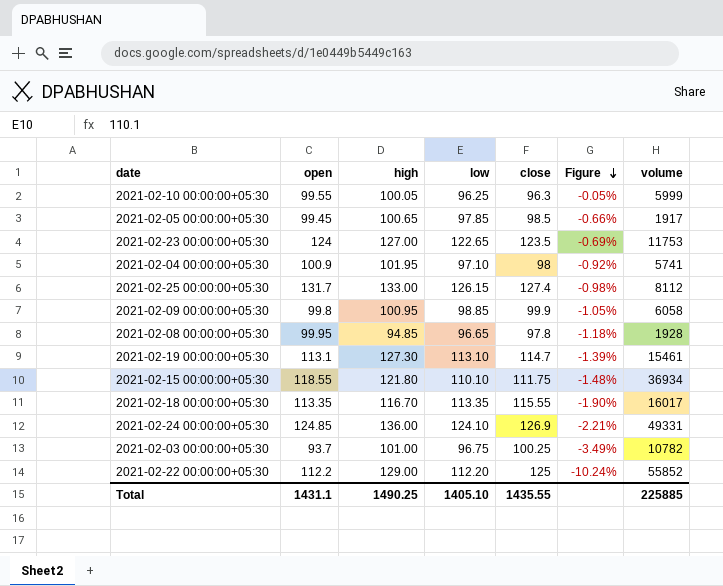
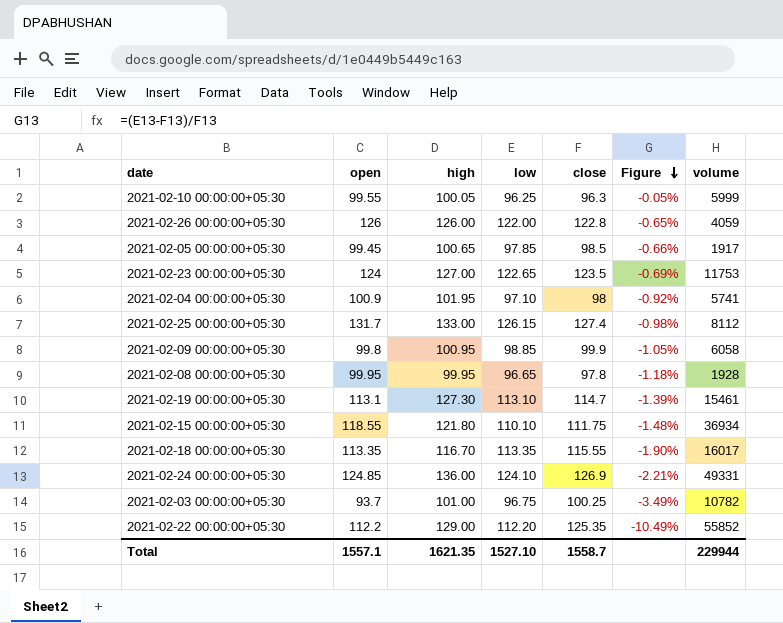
row 2021-02-26 00:00:00+05:30: none -> 126 | 126.00 | 122.00 | 122.8 | -0.65% | 4059
2021-02-08 00:00:00+05:30 | high: 94.85 -> 99.95
2021-02-22 00:00:00+05:30 | close: 125 -> 125.35
2021-02-22 00:00:00+05:30 | Figure: -10.24% -> -10.49%
Total | open: 1431.1 -> 1557.1
Total | high: 1490.25 -> 1621.35
Total | low: 1405.10 -> 1527.10
Total | close: 1435.55 -> 1558.7
Total | volume: 225885 -> 229944

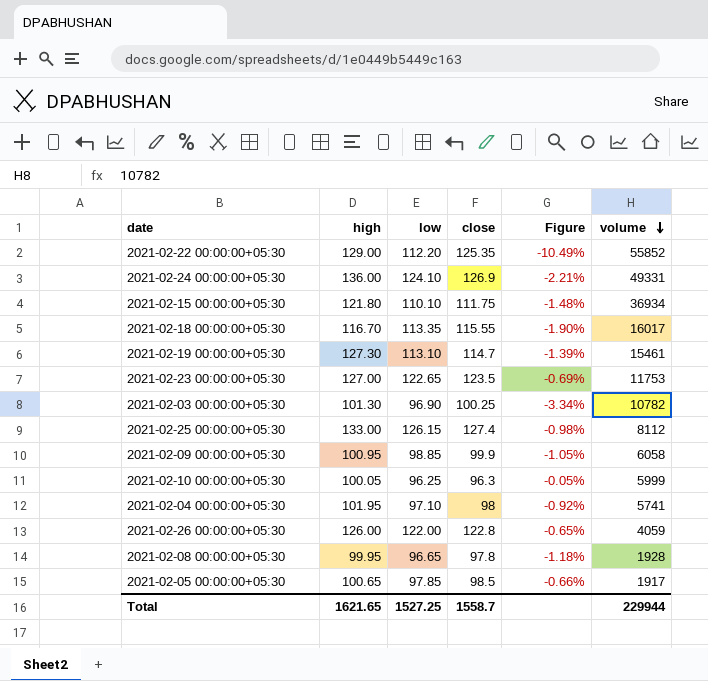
row order: Figure descending -> volume descending
column open | position: 2 -> none
2021-02-03 00:00:00+05:30 | high: 101.00 -> 101.30
2021-02-03 00:00:00+05:30 | low: 96.75 -> 96.90
2021-02-03 00:00:00+05:30 | Figure: -3.49% -> -3.34%
Total | high: 1621.35 -> 1621.65
Total | low: 1527.10 -> 1527.25

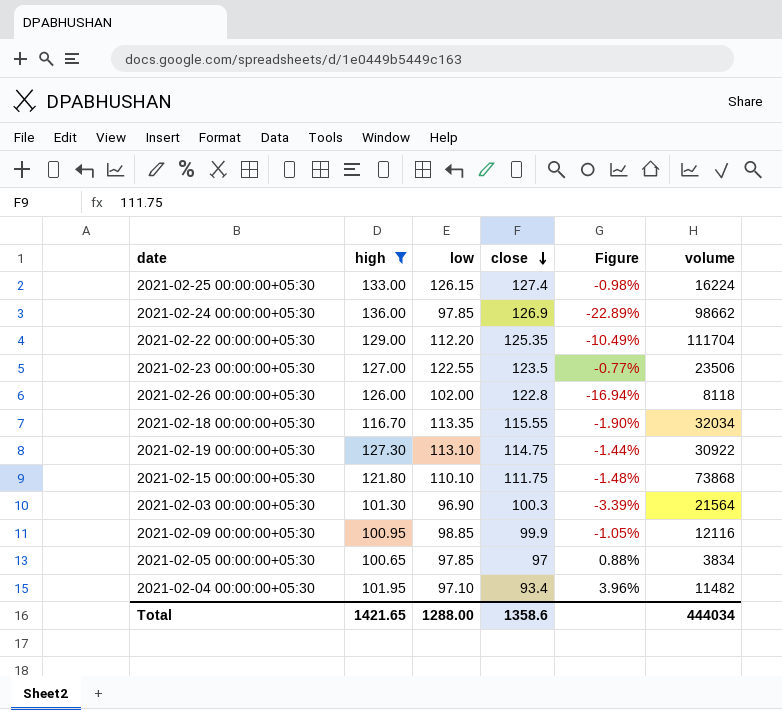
filter: none -> high >= 100.65
row order: volume descending -> close descending
2021-02-25 00:00:00+05:30 | volume: 8112 -> 16224
2021-02-24 00:00:00+05:30 | low: 124.10 -> 97.85
2021-02-24 00:00:00+05:30 | Figure: -2.21% -> -22.89%
2021-02-24 00:00:00+05:30 | volume: 49331 -> 98662
2021-02-22 00:00:00+05:30 | volume: 55852 -> 111704
2021-02-23 00:00:00+05:30 | low: 122.65 -> 122.55
2021-02-23 00:00:00+05:30 | Figure: -0.69% -> -0.77%
2021-02-23 00:00:00+05:30 | volume: 11753 -> 23506
2021-02-26 00:00:00+05:30 | low: 122.00 -> 102.00
2021-02-26 00:00:00+05:30 | Figure: -0.65% -> -16.94%
2021-02-26 00:00:00+05:30 | volume: 4059 -> 8118
2021-02-18 00:00:00+05:30 | volume: 16017 -> 32034
2021-02-19 00:00:00+05:30 | close: 114.7 -> 114.75
2021-02-19 00:00:00+05:30 | Figure: -1.39% -> -1.44%
2021-02-19 00:00:00+05:30 | volume: 15461 -> 30922
2021-02-15 00:00:00+05:30 | volume: 36934 -> 73868
2021-02-03 00:00:00+05:30 | close: 100.25 -> 100.3
2021-02-03 00:00:00+05:30 | Figure: -3.34% -> -3.39%
2021-02-03 00:00:00+05:30 | volume: 10782 -> 21564
2021-02-09 00:00:00+05:30 | volume: 6058 -> 12116
2021-02-05 00:00:00+05:30 | close: 98.5 -> 97
2021-02-05 00:00:00+05:30 | Figure: -0.66% -> 0.88%
2021-02-05 00:00:00+05:30 | volume: 1917 -> 3834
2021-02-04 00:00:00+05:30 | close: 98 -> 93.4
2021-02-04 00:00:00+05:30 | Figure: -0.92% -> 3.96%
2021-02-04 00:00:00+05:30 | volume: 5741 -> 11482
Total | high: 1621.65 -> 1421.65
Total | low: 1527.25 -> 1288.00
Total | close: 1558.7 -> 1358.6
Total | volume: 229944 -> 444034

